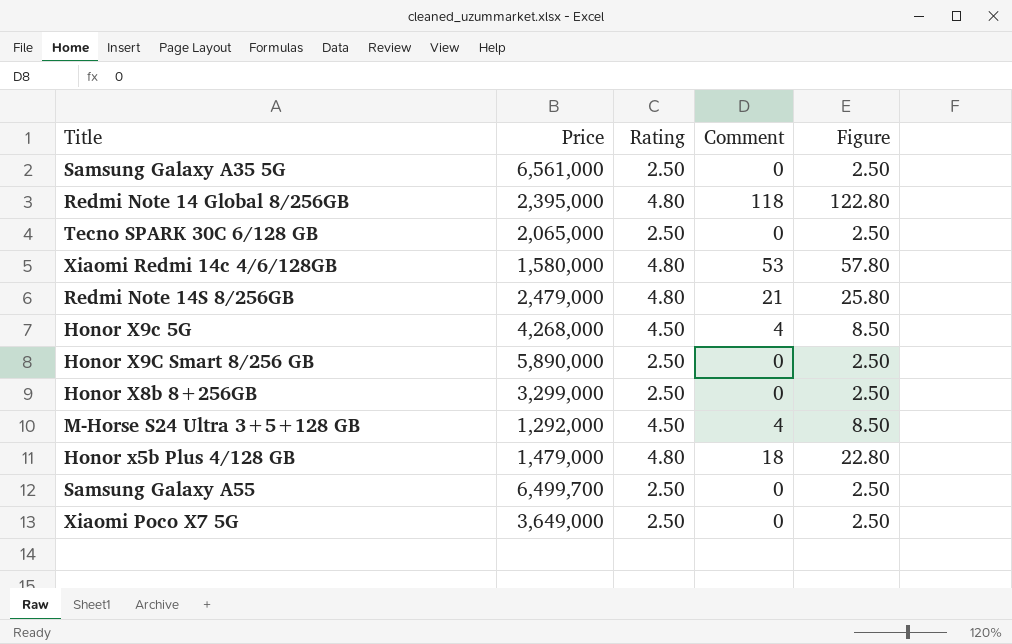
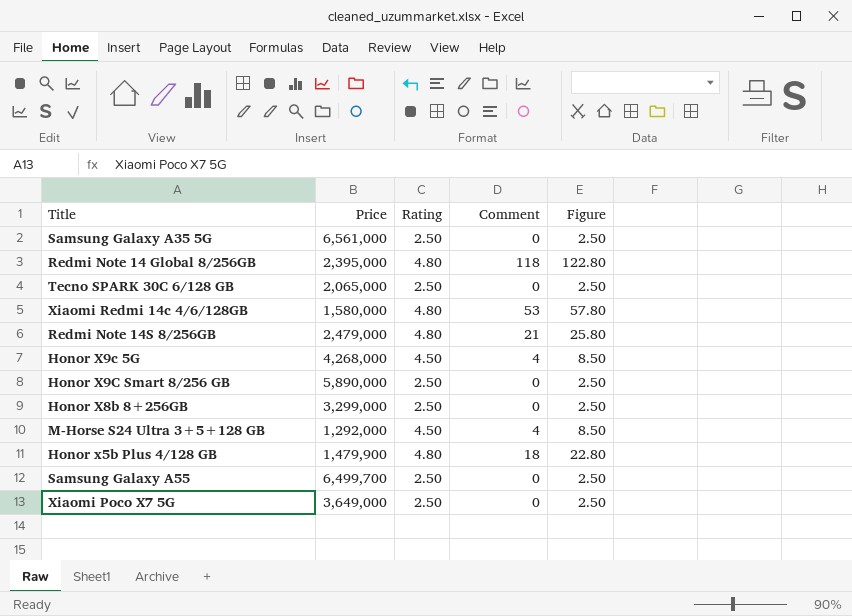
Honor x5b Plus 4/128 GB | Price: 1,479,000 -> 1,479,900

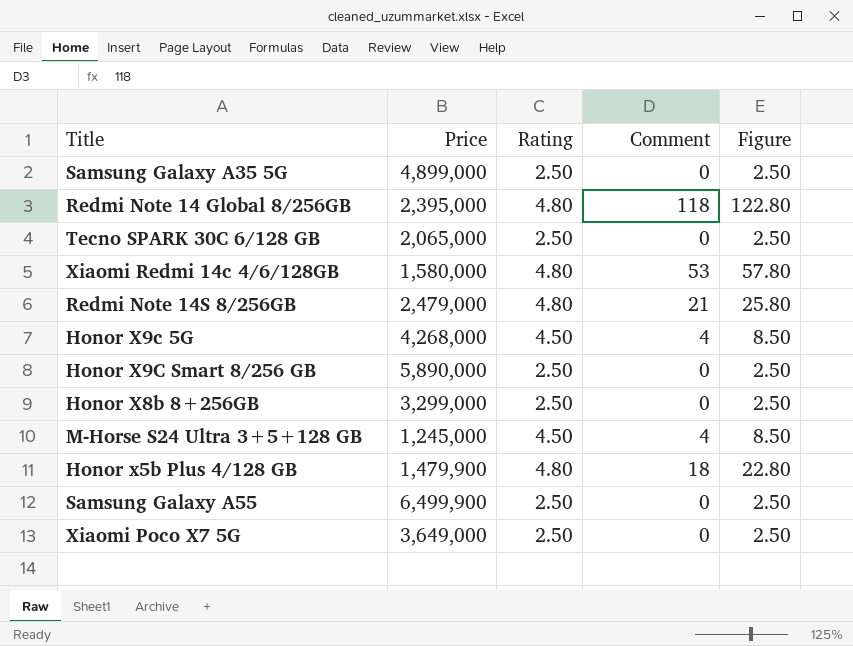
Samsung Galaxy A35 5G | Price: 6,561,000 -> 4,899,000
M-Horse S24 Ultra 3+5+128 GB | Price: 1,292,000 -> 1,245,000
Samsung Galaxy A55 | Price: 6,499,700 -> 6,499,900

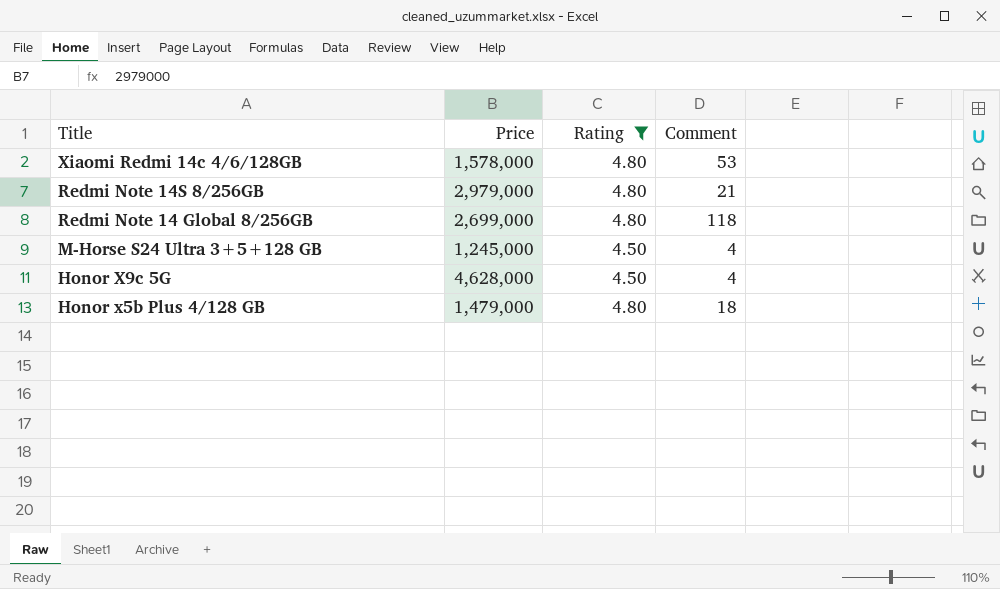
filter: none -> Rating != 2.50
row order: none -> Title descending
column Figure | formula: [Rating] + [Comment] -> none
Xiaomi Redmi 14c 4/6/128GB | Price: 1,580,000 -> 1,578,000
Redmi Note 14S 8/256GB | Price: 2,479,000 -> 2,979,000
Redmi Note 14 Global 8/256GB | Price: 2,395,000 -> 2,699,000
Honor X9c 5G | Price: 4,268,000 -> 4,628,000
Honor x5b Plus 4/128 GB | Price: 1,479,900 -> 1,479,000

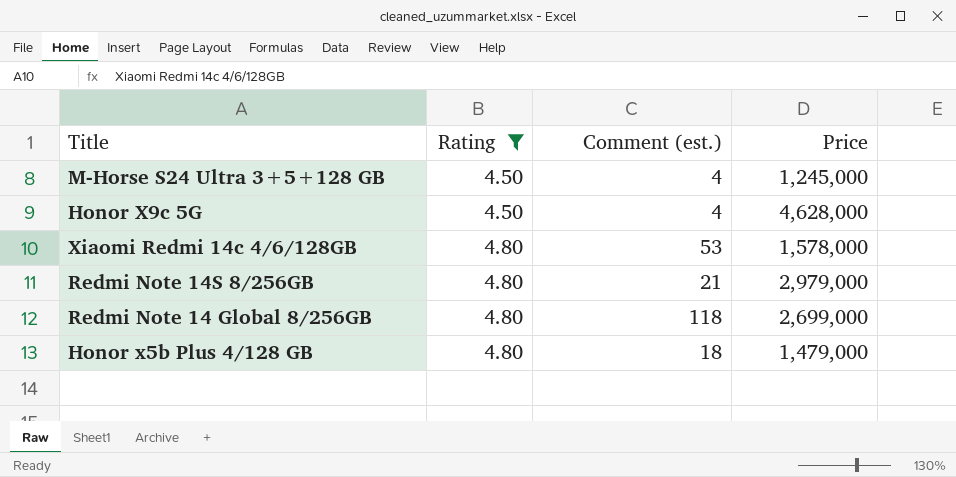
row order: Title descending -> Rating ascending
column name: Comment -> Comment (est.)
column Price | position: 2 -> 4

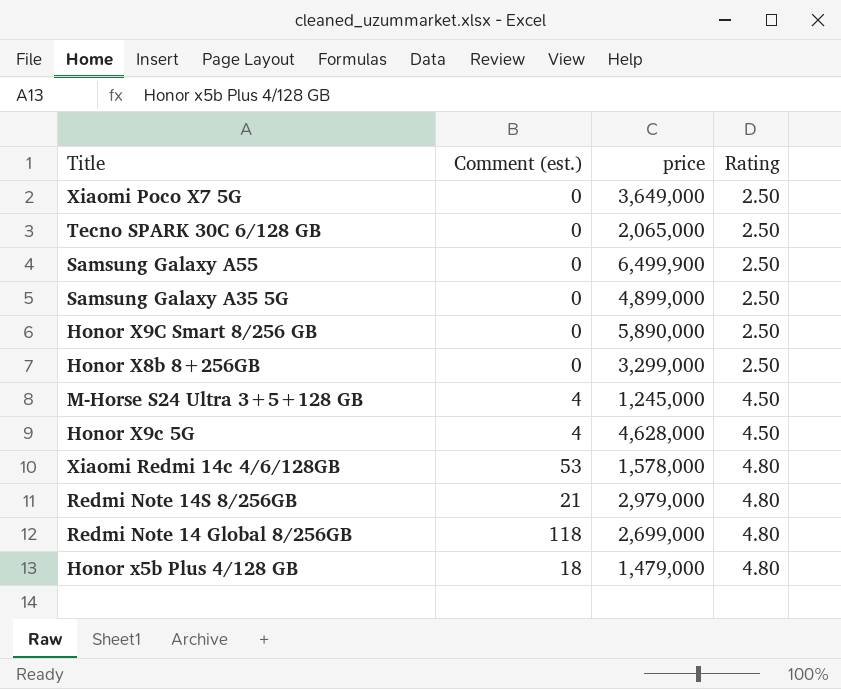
filter: Rating != 2.50 -> none
column name: Price -> price
column Rating | position: 2 -> 4

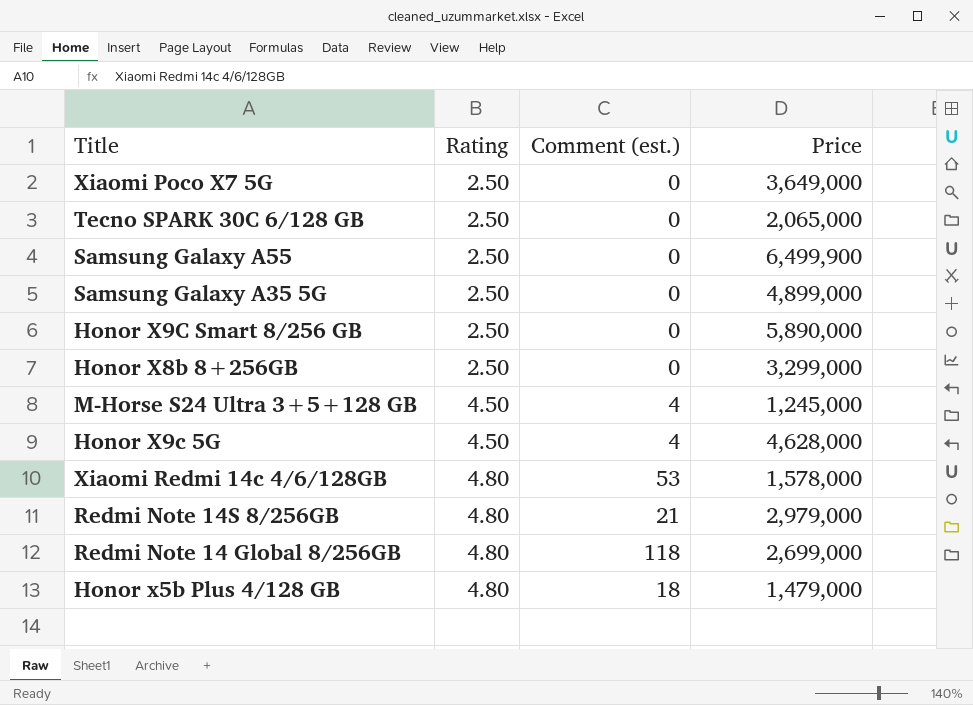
column Rating | position: 4 -> 2
column name: price -> Price

